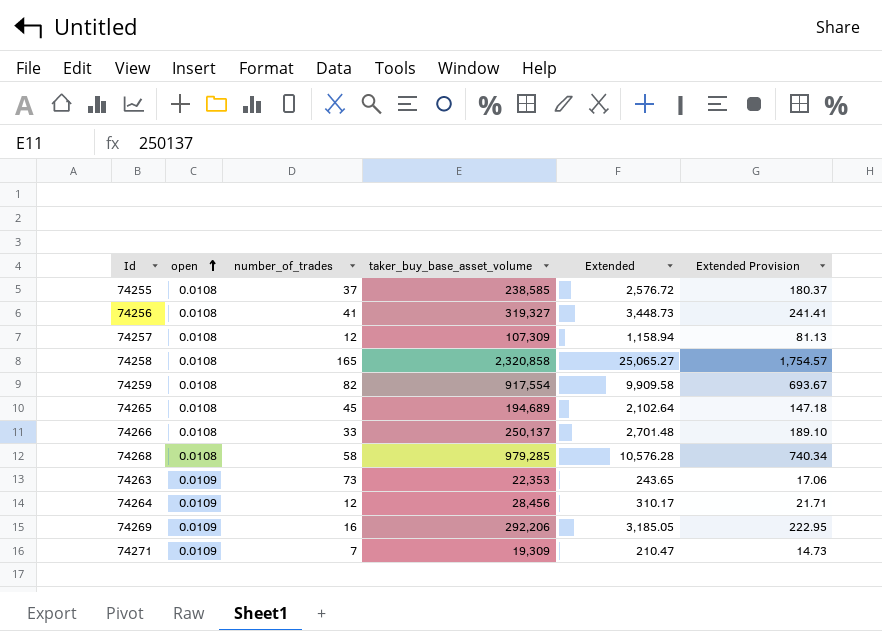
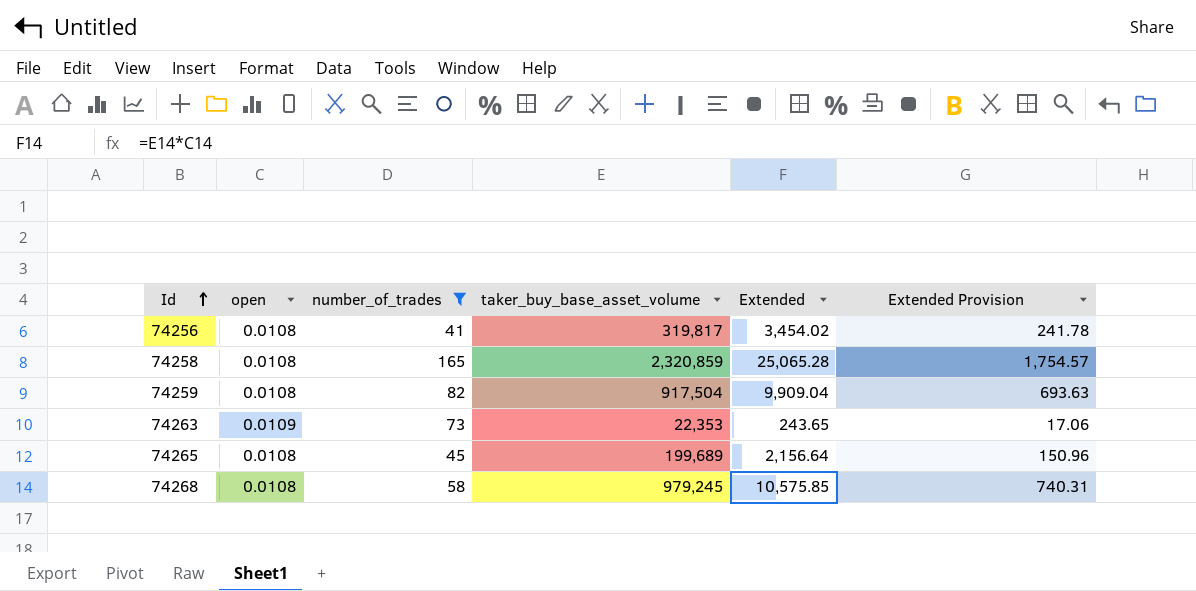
filter: none -> number_of_trades >= 41
row order: open ascending -> Id ascending
74256 | taker_buy_base_asset_volume: 319,327 -> 319,817
74256 | Extended: 3,448.73 -> 3,454.02
74256 | Extended Provision: 241.41 -> 241.78
74258 | taker_buy_base_asset_volume: 2,320,858 -> 2,320,859
74258 | Extended: 25,065.27 -> 25,065.28
74259 | taker_buy_base_asset_volume: 917,554 -> 917,504
74259 | Extended: 9,909.58 -> 9,909.04
74259 | Extended Provision: 693.67 -> 693.63
74265 | taker_buy_base_asset_volume: 194,689 -> 199,689
74265 | Extended: 2,102.64 -> 2,156.64
74265 | Extended Provision: 147.18 -> 150.96
74268 | taker_buy_base_asset_volume: 979,285 -> 979,245
74268 | Extended: 10,576.28 -> 10,575.85
74268 | Extended Provision: 740.34 -> 740.31

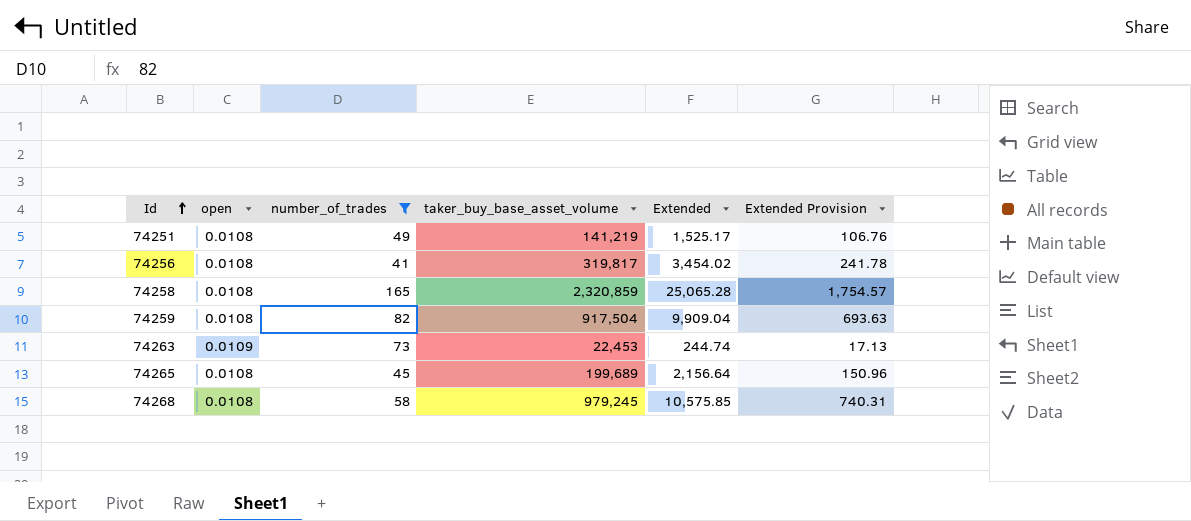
row 74251: none -> 0.0108 | 49 | 141,219 | 1,525.17 | 106.76
74263 | taker_buy_base_asset_volume: 22,353 -> 22,453
74263 | Extended: 243.65 -> 244.74
74263 | Extended Provision: 17.06 -> 17.13

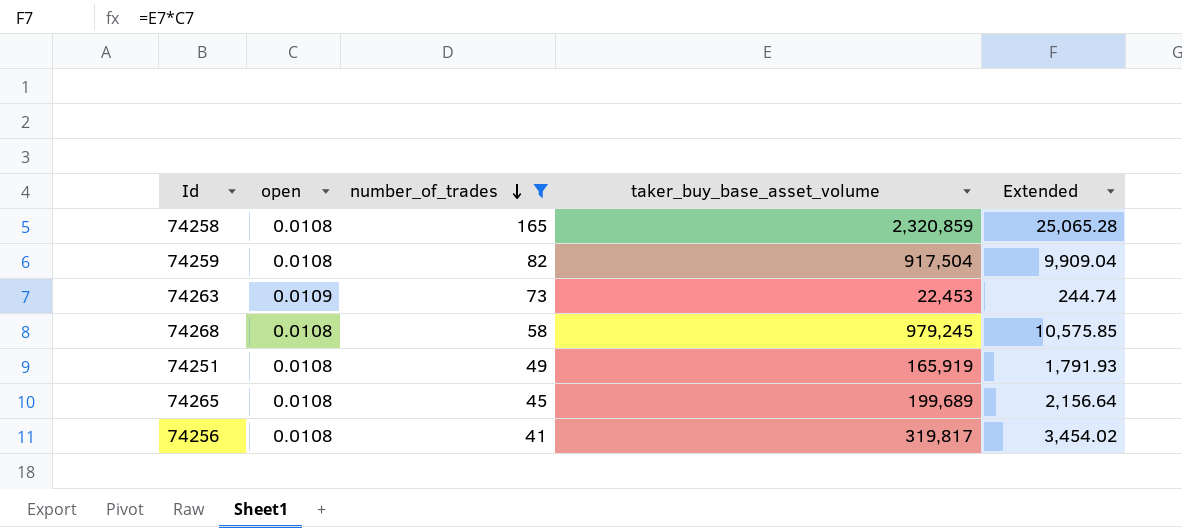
row order: Id ascending -> number_of_trades descending
column Extended Provision | formula: [Extended] * 0.07 -> none
74251 | taker_buy_base_asset_volume: 141,219 -> 165,919
74251 | Extended: 1,525.17 -> 1,791.93

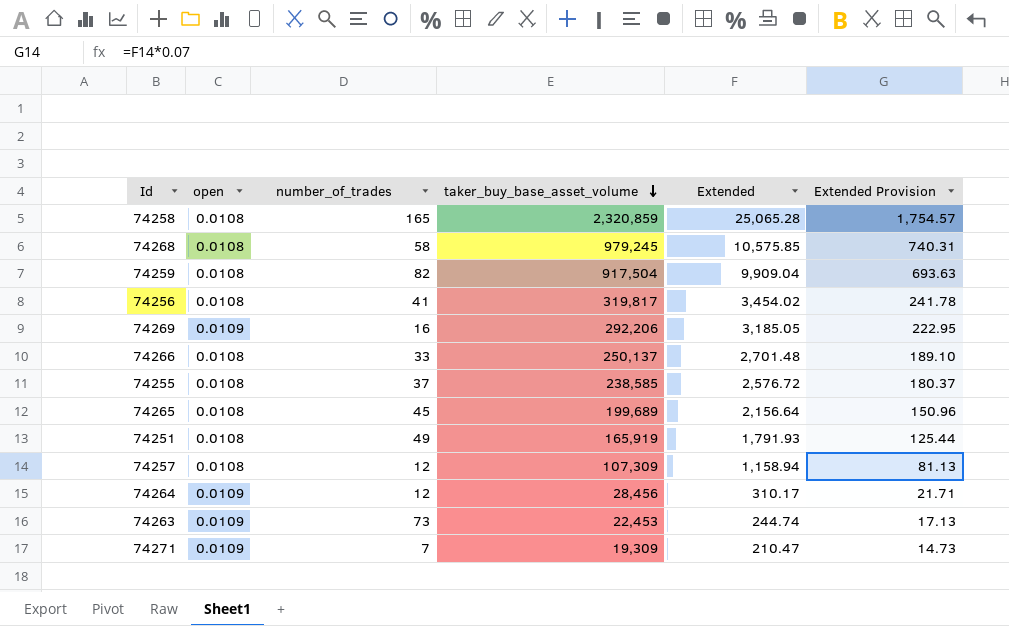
filter: number_of_trades >= 41 -> none
row order: number_of_trades descending -> taker_buy_base_asset_volume descending
column Extended Provision | formula: none -> [Extended] * 0.07

